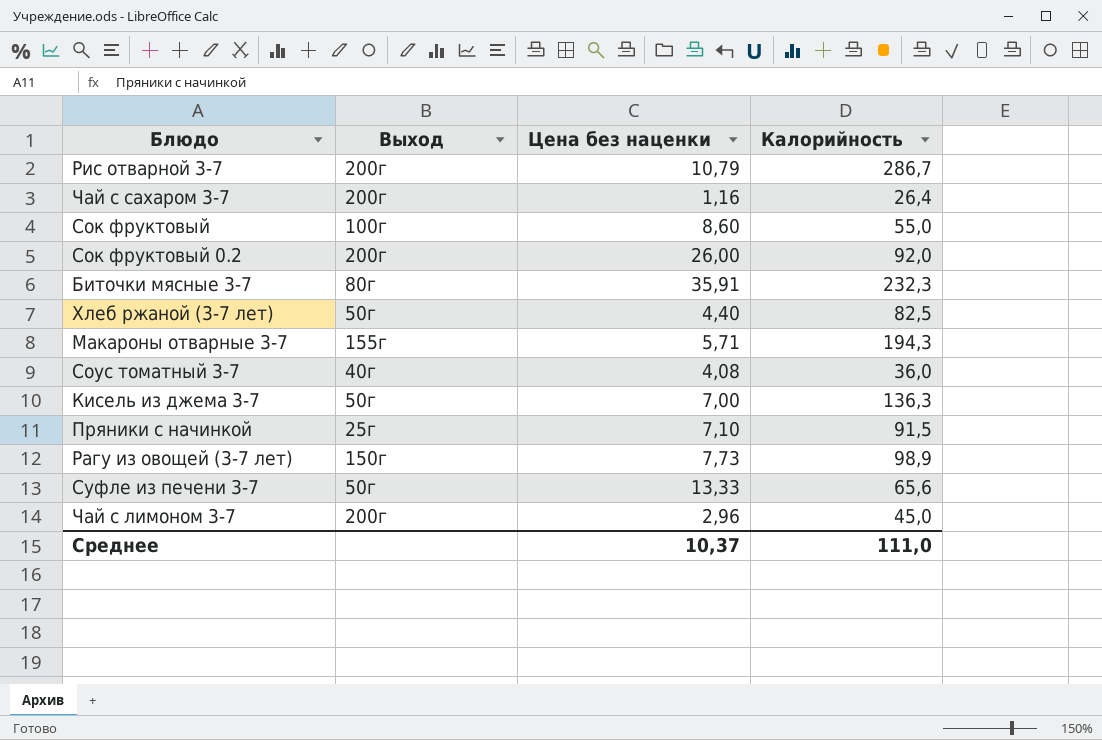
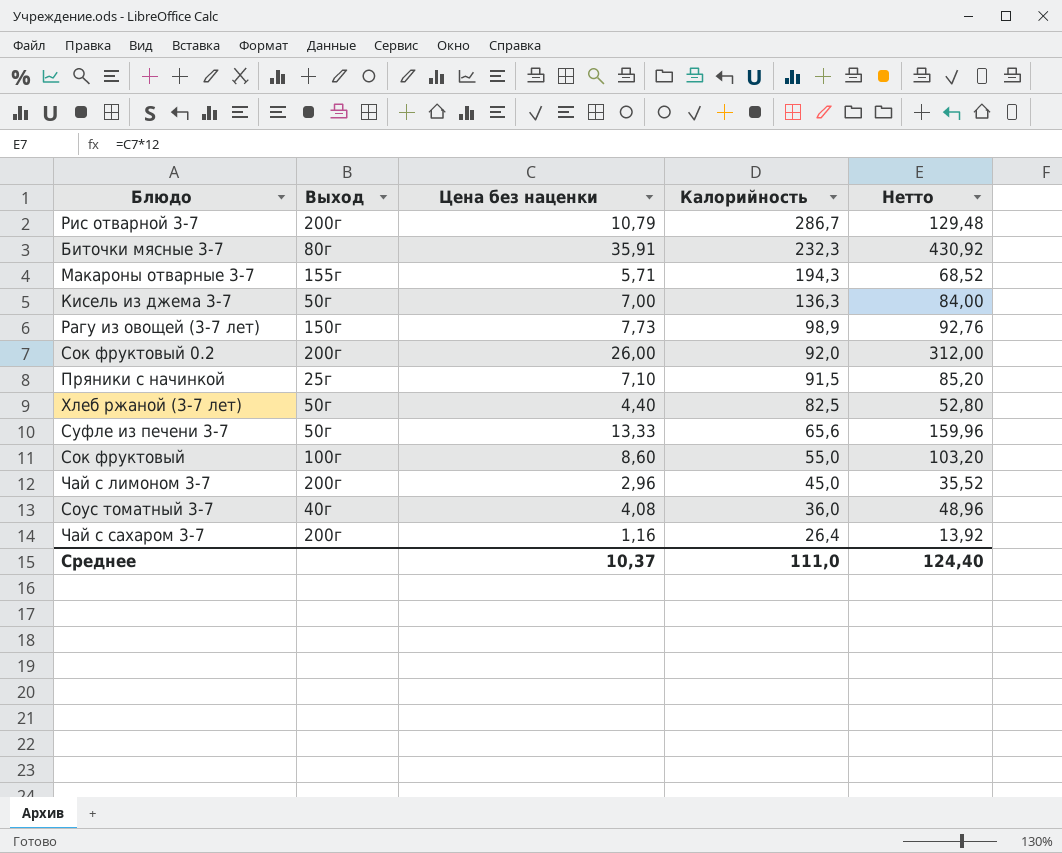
row order: none -> Калорийность descending
column Нетто | formula: none -> [Цена без наценки] * 12

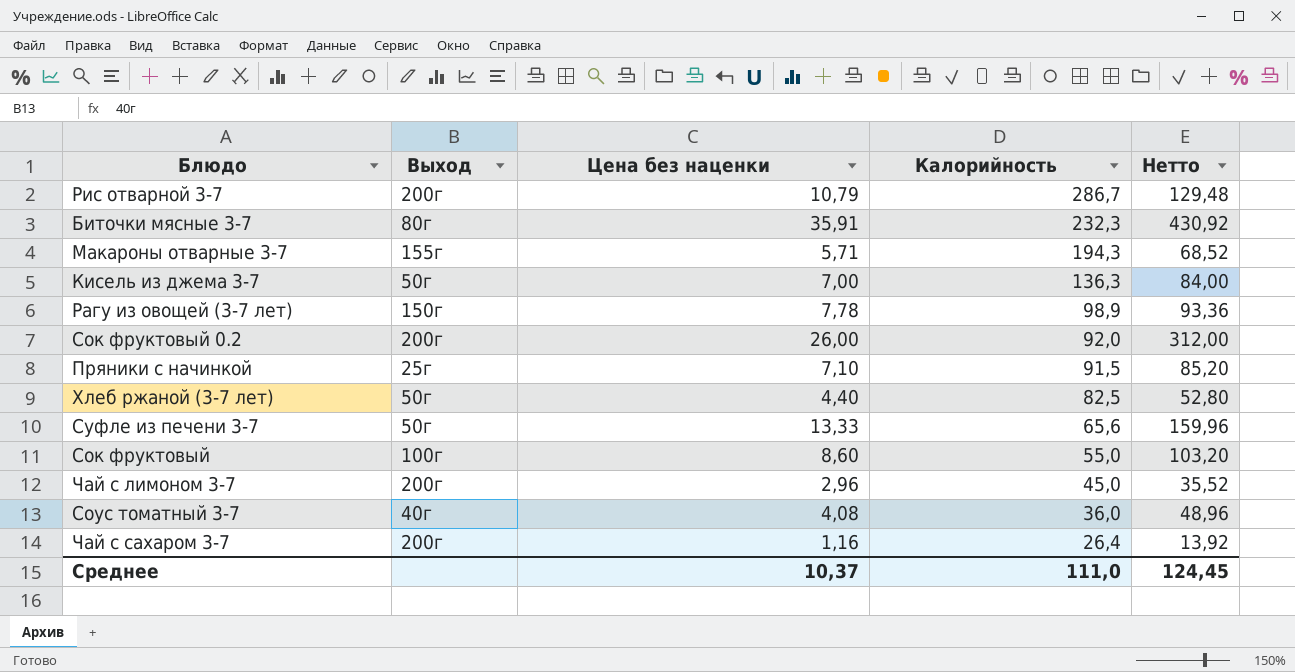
Рагу из овощей (3-7 лет) | Цена без наценки: 7,73 -> 7,78
Рагу из овощей (3-7 лет) | Нетто: 92,76 -> 93,36
Среднее | Нетто: 124,40 -> 124,45

